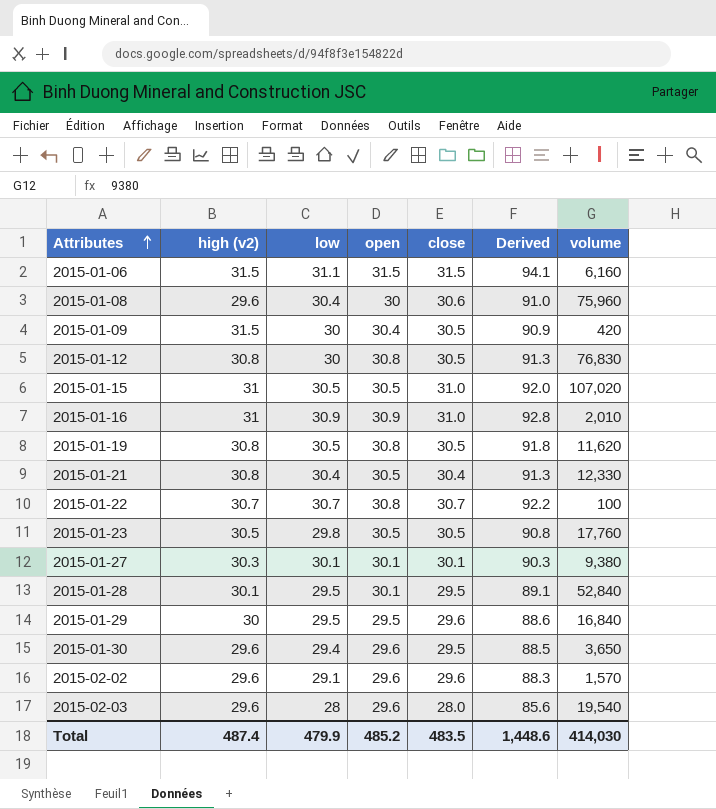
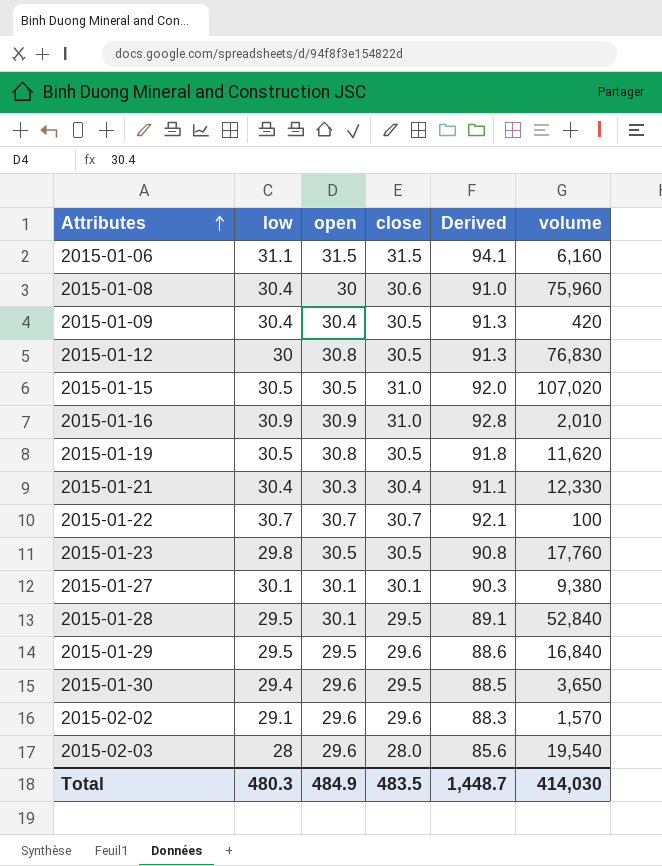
column high (v2) | position: 2 -> none
2015-01-09 | low: 30 -> 30.4
2015-01-09 | Derived: 90.9 -> 91.3
2015-01-21 | open: 30.5 -> 30.3
2015-01-21 | Derived: 91.3 -> 91.1
2015-01-22 | open: 30.8 -> 30.7
2015-01-22 | Derived: 92.2 -> 92.1
Total | low: 479.9 -> 480.3
Total | open: 485.2 -> 484.9
Total | Derived: 1,448.6 -> 1,448.7

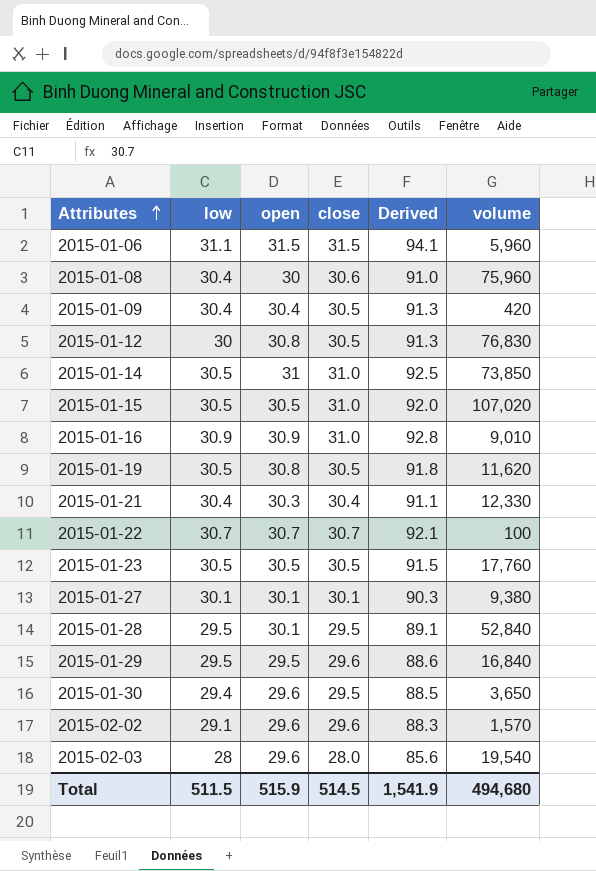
2015-01-06 | volume: 6,160 -> 5,960
row 2015-01-14: none -> 30.5 | 31 | 31.0 | 92.5 | 73,850
2015-01-16 | volume: 2,010 -> 9,010
2015-01-23 | low: 29.8 -> 30.5
2015-01-23 | Derived: 90.8 -> 91.5
Total | low: 480.3 -> 511.5
Total | open: 484.9 -> 515.9
Total | close: 483.5 -> 514.5
Total | Derived: 1,448.7 -> 1,541.9
Total | volume: 414,030 -> 494,680

